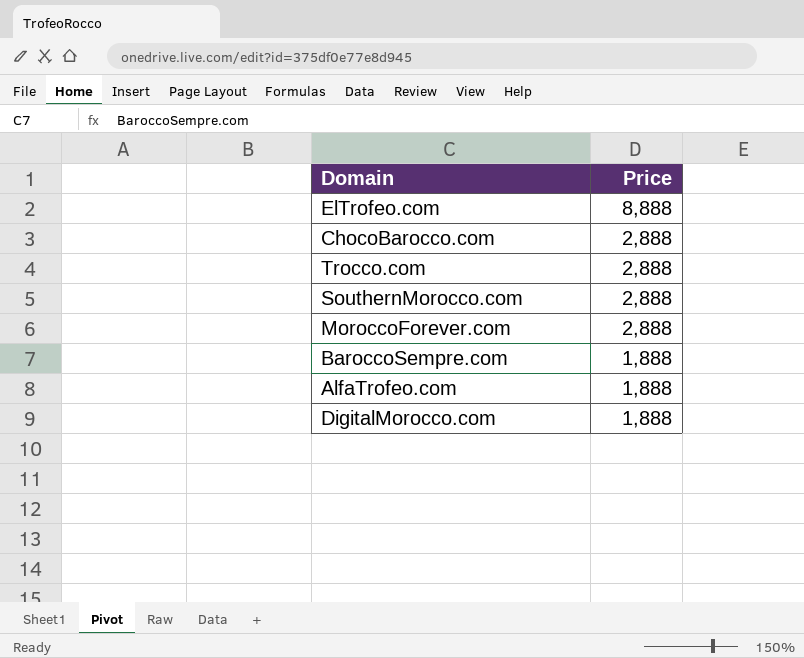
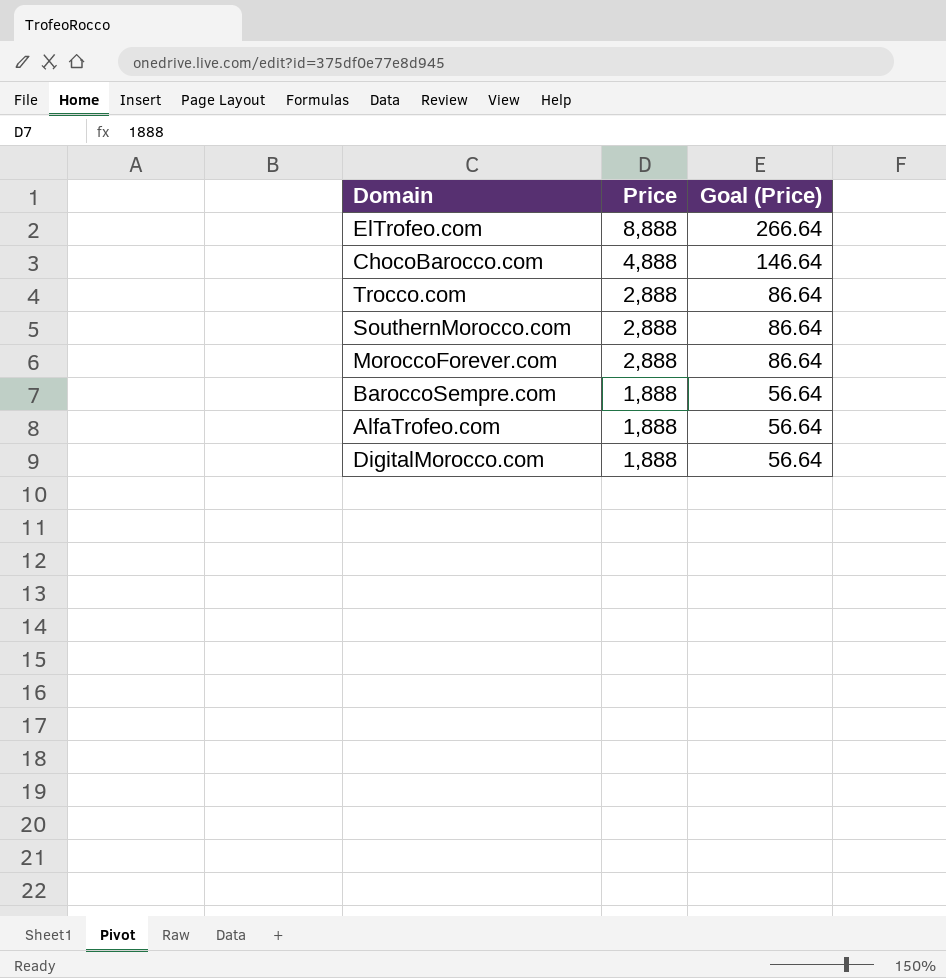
column Goal (Price) | formula: none -> [Price] * 0.03
ChocoBarocco.com | Price: 2,888 -> 4,888

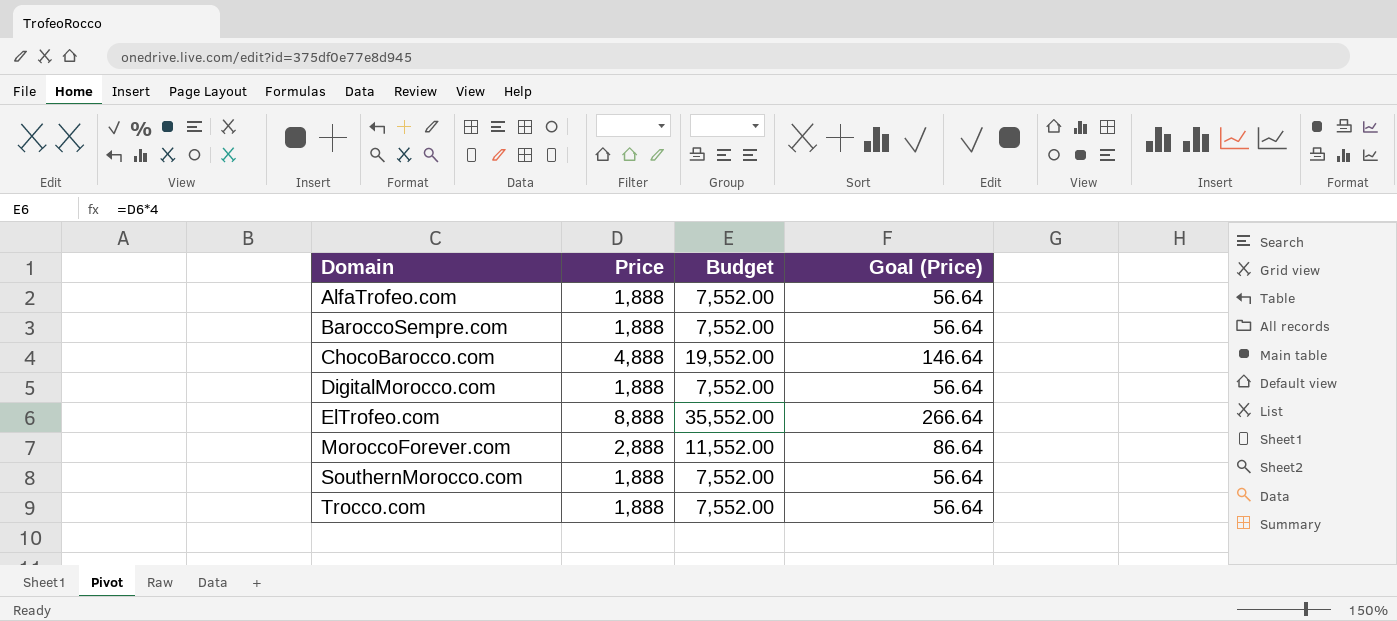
row order: Price descending -> Domain ascending
column Budget | formula: none -> [Price] * 4
SouthernMorocco.com | Price: 2,888 -> 1,888
SouthernMorocco.com | Goal (Price): 86.64 -> 56.64
Trocco.com | Price: 2,888 -> 1,888
Trocco.com | Goal (Price): 86.64 -> 56.64

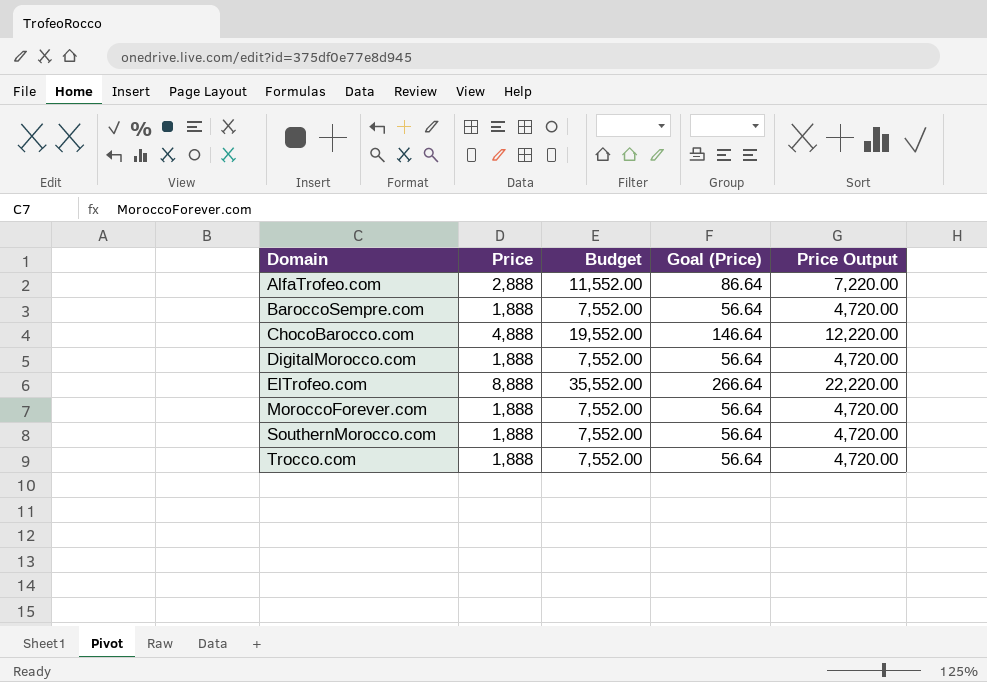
column Price Output | formula: none -> [Price] * 2.5
AlfaTrofeo.com | Price: 1,888 -> 2,888
AlfaTrofeo.com | Budget: 7,552.00 -> 11,552.00
AlfaTrofeo.com | Goal (Price): 56.64 -> 86.64
MoroccoForever.com | Price: 2,888 -> 1,888
MoroccoForever.com | Budget: 11,552.00 -> 7,552.00
MoroccoForever.com | Goal (Price): 86.64 -> 56.64

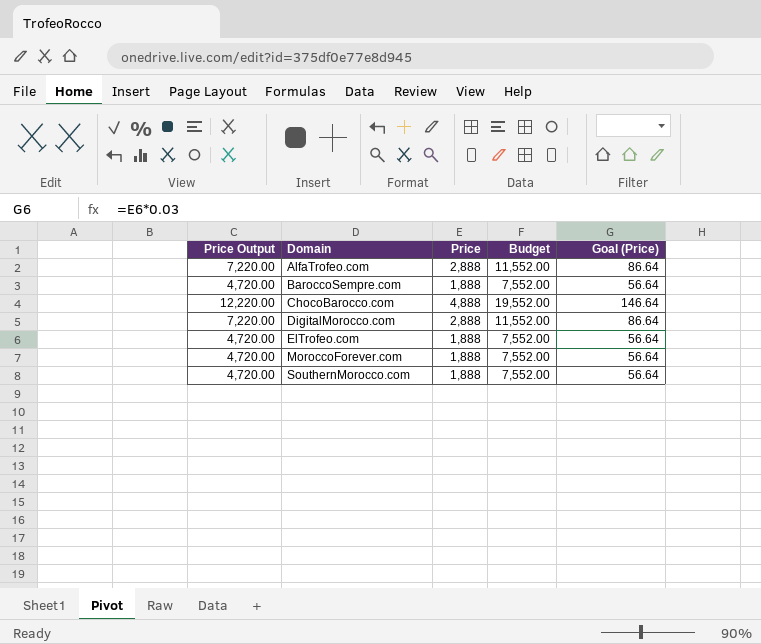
column Price Output | position: 5 -> 1
row Trocco.com: 1,888 | 7,552.00 | 56.64 | 4,720.00 -> none
DigitalMorocco.com | Price Output: 4,720.00 -> 7,220.00
DigitalMorocco.com | Price: 1,888 -> 2,888
DigitalMorocco.com | Budget: 7,552.00 -> 11,552.00
DigitalMorocco.com | Goal (Price): 56.64 -> 86.64
ElTrofeo.com | Price Output: 22,220.00 -> 4,720.00
ElTrofeo.com | Price: 8,888 -> 1,888
ElTrofeo.com | Budget: 35,552.00 -> 7,552.00
ElTrofeo.com | Goal (Price): 266.64 -> 56.64

